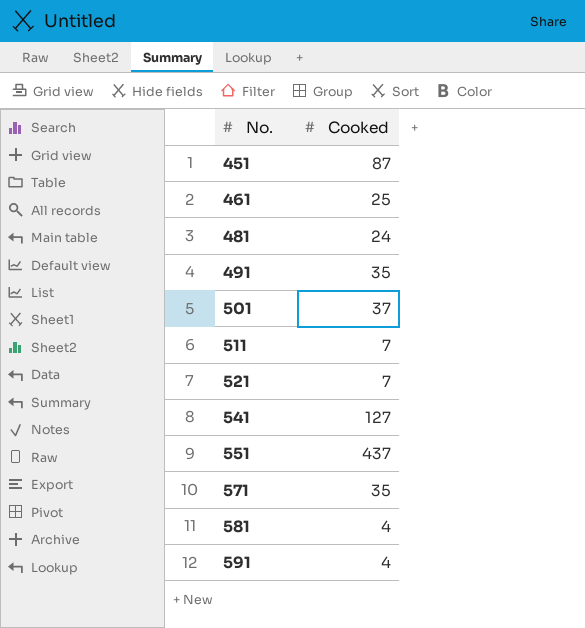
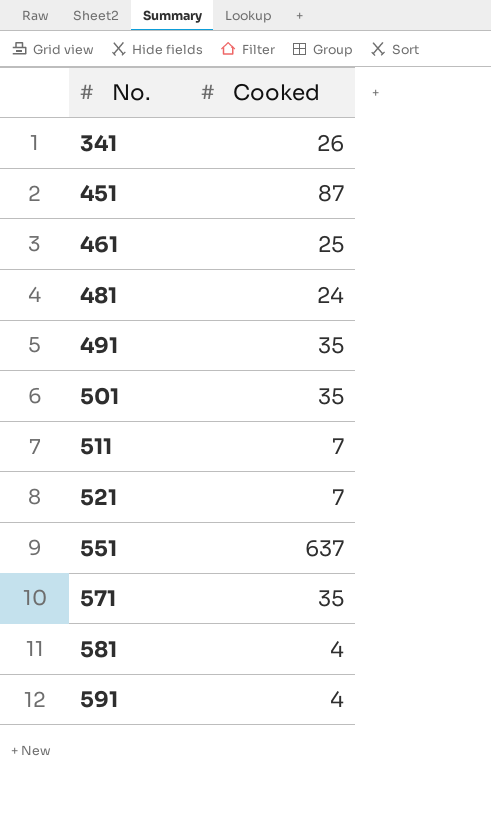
row 541: 127 -> none
row 341: none -> 26
501 | Cooked: 37 -> 35
551 | Cooked: 437 -> 637

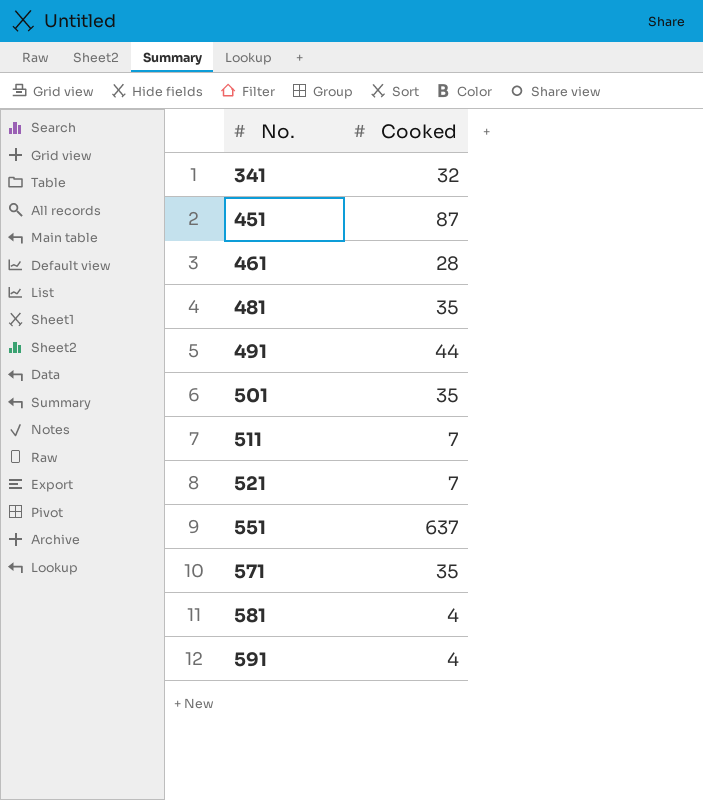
341 | Cooked: 26 -> 32
461 | Cooked: 25 -> 28
481 | Cooked: 24 -> 35
491 | Cooked: 35 -> 44

